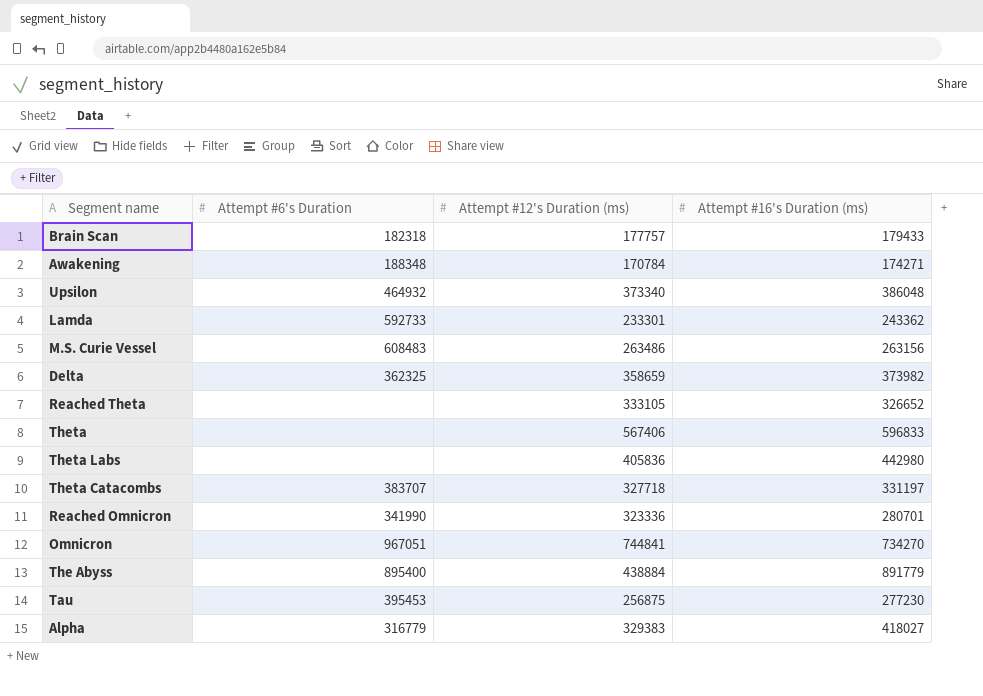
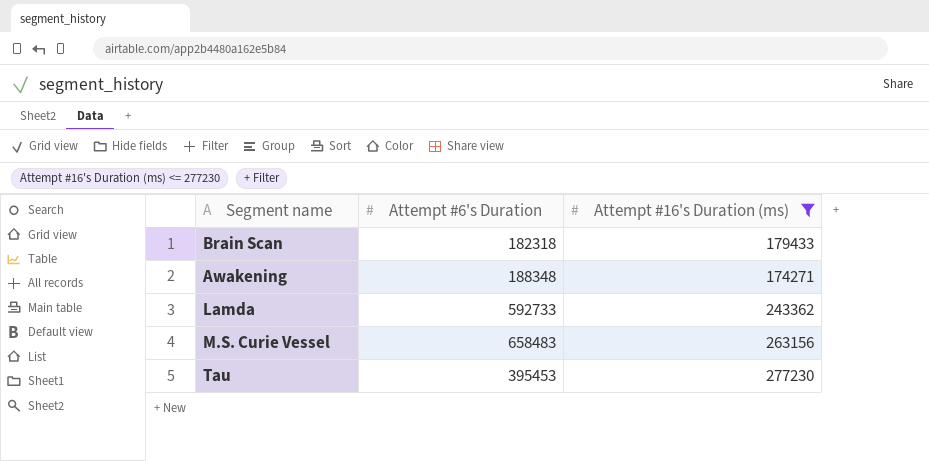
filter: none -> Attempt #16's Duration (ms) <= 277230
column Attempt #12's Duration (ms) | position: 3 -> none
M.S. Curie Vessel | Attempt #6's Duration: 608483 -> 658483

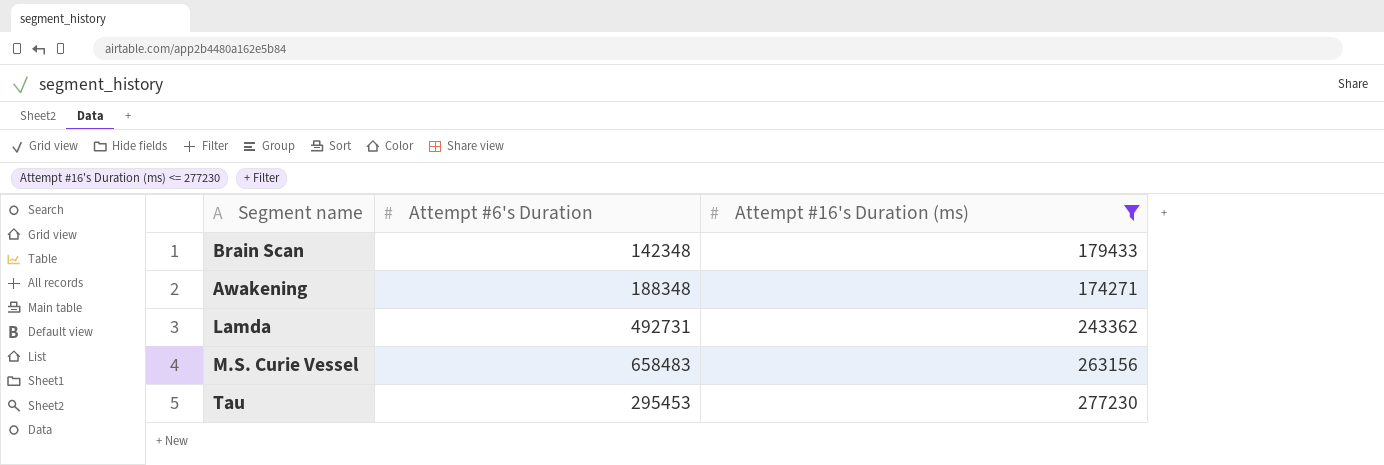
Brain Scan | Attempt #6's Duration: 182318 -> 142348
Lamda | Attempt #6's Duration: 592733 -> 492731
Tau | Attempt #6's Duration: 395453 -> 295453

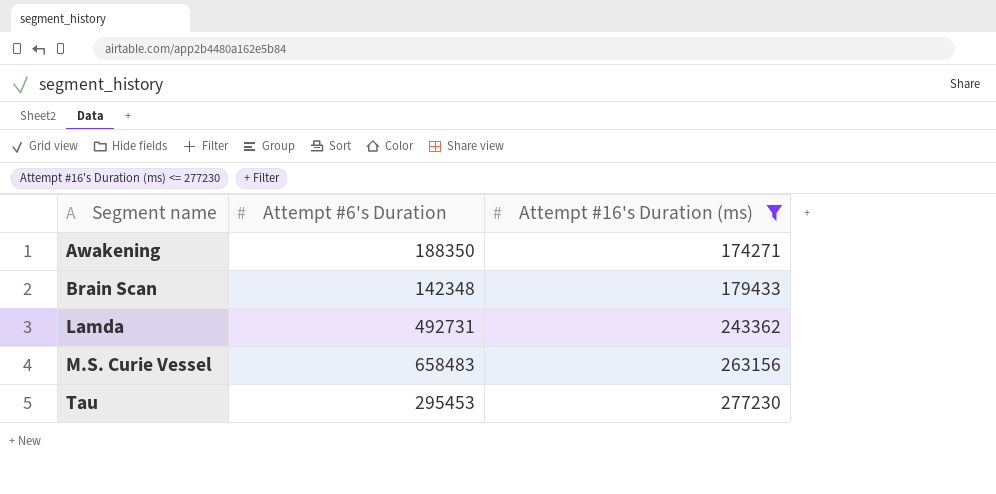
row order: none -> Segment name ascending
Awakening | Attempt #6's Duration: 188348 -> 188350

